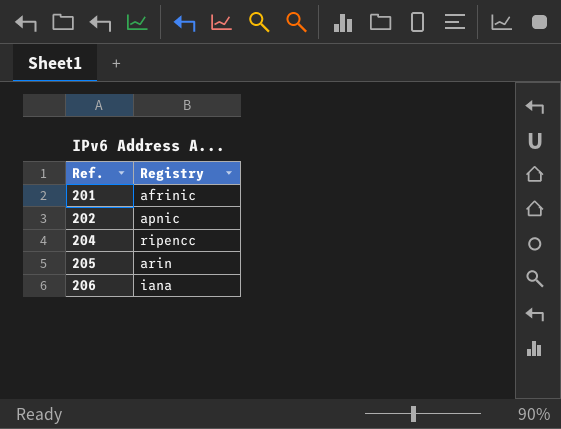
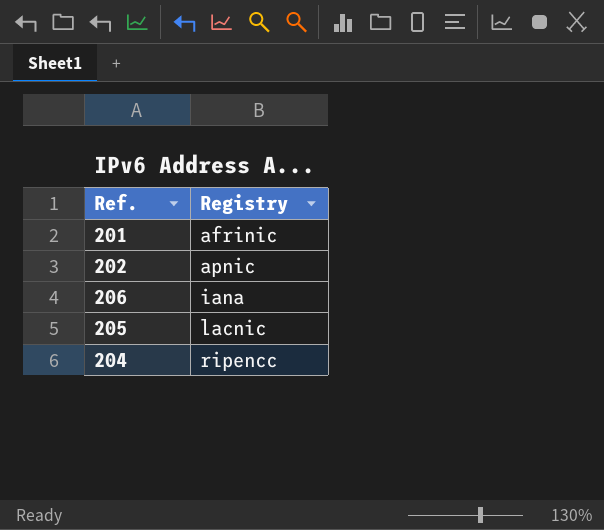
row order: Ref. ascending -> Registry ascending
205 | Registry: arin -> lacnic

